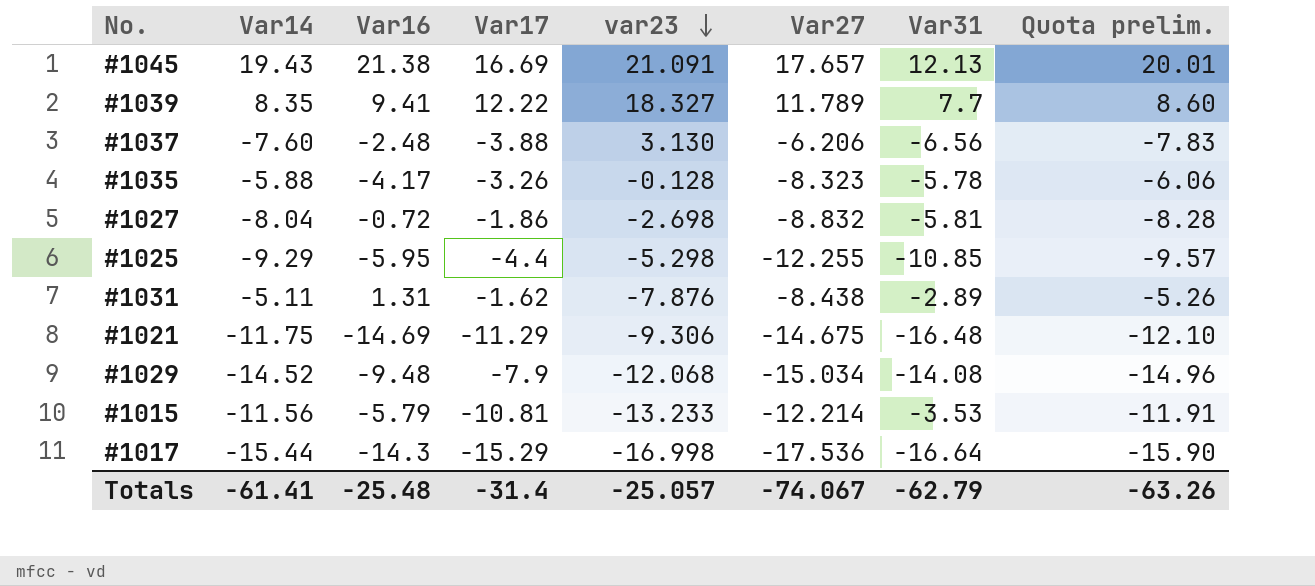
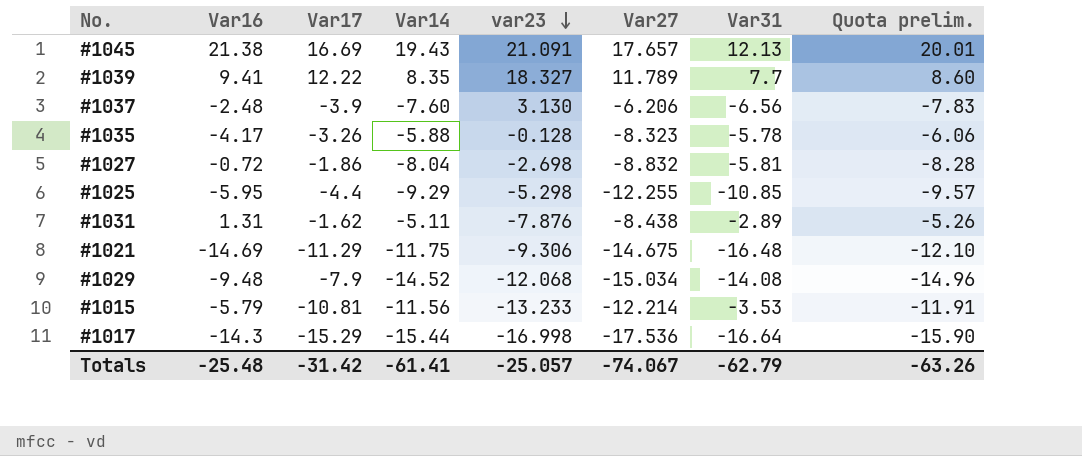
column Var14 | position: 2 -> 4
#1037 | Var17: -3.88 -> -3.9
Totals | Var17: -31.4 -> -31.42

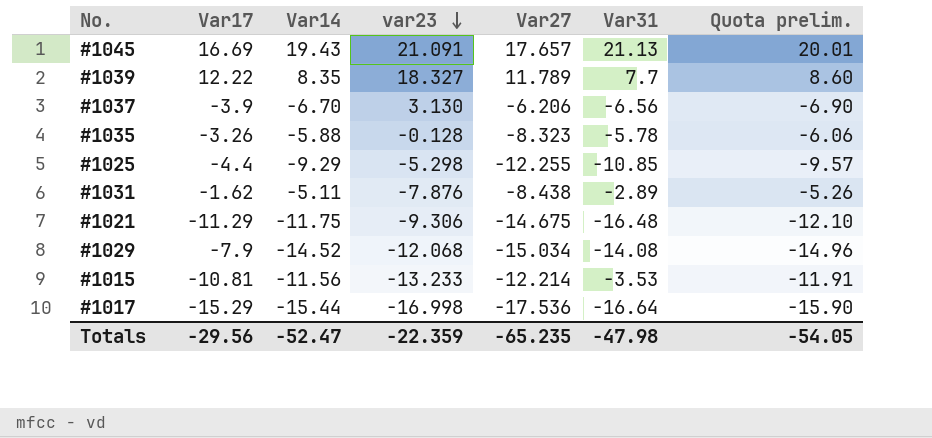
column Var16 | position: 2 -> none
row #1027: -0.72 | -1.86 | -8.04 | -2.698 | -8.832 | -5.81 | -8.28 -> none
#1045 | Var31: 12.13 -> 21.13
#1037 | Var14: -7.60 -> -6.70
#1037 | Quota prelim.: -7.83 -> -6.90
Totals | Var17: -31.42 -> -29.56
Totals | Var14: -61.41 -> -52.47
Totals | var23: -25.057 -> -22.359
Totals | Var27: -74.067 -> -65.235
Totals | Var31: -62.79 -> -47.98
Totals | Quota prelim.: -63.26 -> -54.05

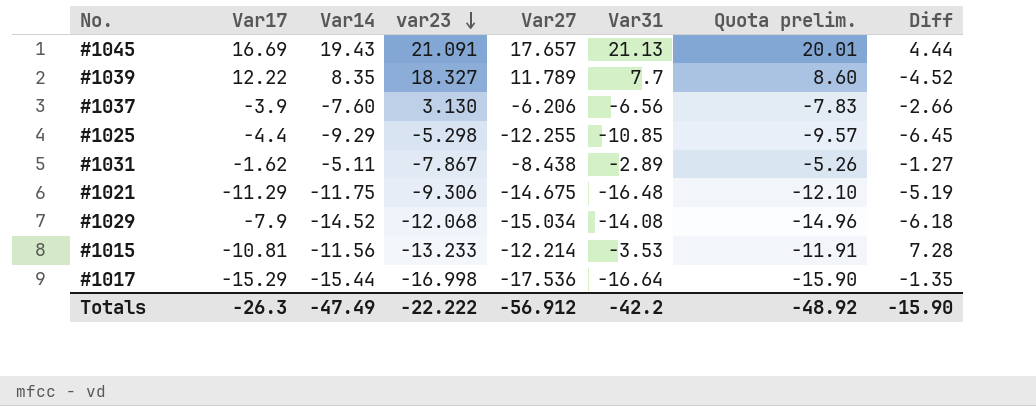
column Diff | formula: none -> [Var31] - [Var17]
row #1035: -3.26 | -5.88 | -0.128 | -8.323 | -5.78 | -6.06 -> none
#1037 | Var14: -6.70 -> -7.60
#1037 | Quota prelim.: -6.90 -> -7.83
#1031 | var23: -7.876 -> -7.867
Totals | Var17: -29.56 -> -26.3
Totals | Var14: -52.47 -> -47.49
Totals | var23: -22.359 -> -22.222
Totals | Var27: -65.235 -> -56.912
Totals | Var31: -47.98 -> -42.2
Totals | Quota prelim.: -54.05 -> -48.92

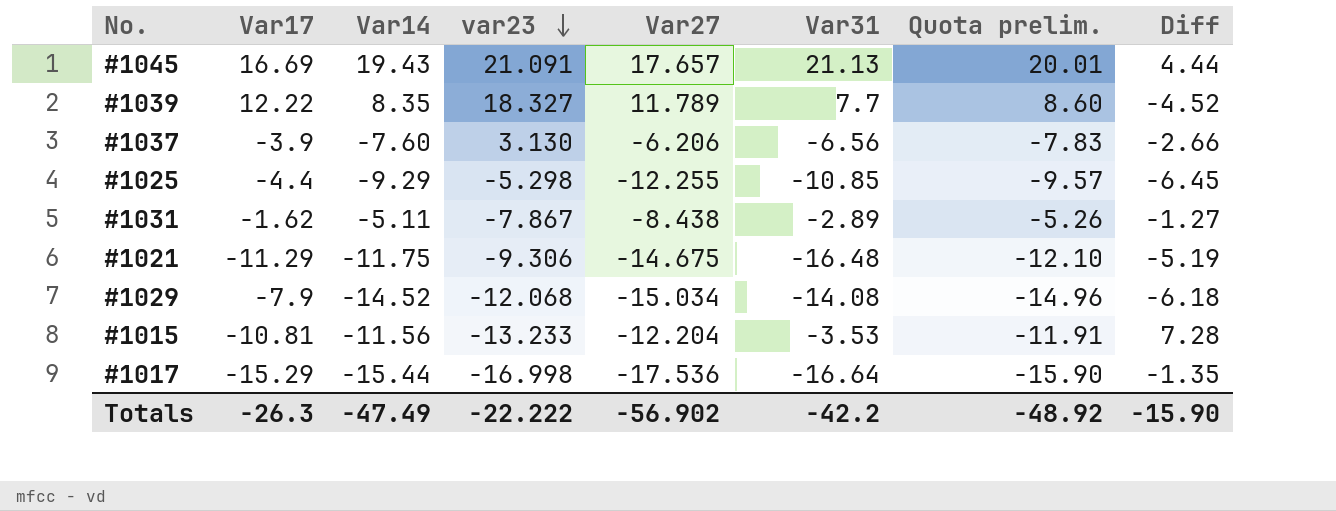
#1015 | Var27: -12.214 -> -12.204
Totals | Var27: -56.912 -> -56.902

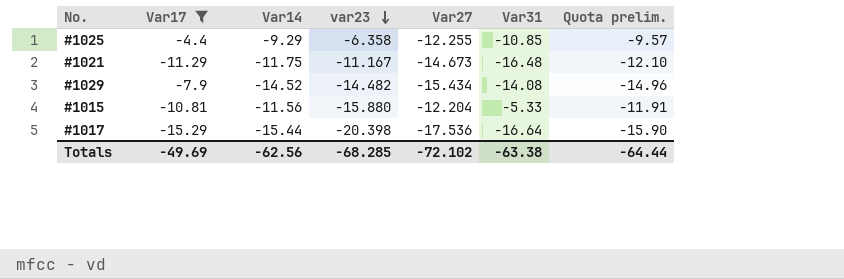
filter: none -> Var17 <= -4.4
column Diff | formula: [Var31] - [Var17] -> none
#1025 | var23: -5.298 -> -6.358
#1021 | var23: -9.306 -> -11.167
#1021 | Var27: -14.675 -> -14.673
#1029 | var23: -12.068 -> -14.482
#1029 | Var27: -15.034 -> -15.434
#1015 | var23: -13.233 -> -15.880
#1015 | Var31: -3.53 -> -5.33
#1017 | var23: -16.998 -> -20.398
Totals | Var17: -26.3 -> -49.69
Totals | Var14: -47.49 -> -62.56
Totals | var23: -22.222 -> -68.285
Totals | Var27: -56.902 -> -72.102
Totals | Var31: -42.2 -> -63.38
Totals | Quota prelim.: -48.92 -> -64.44

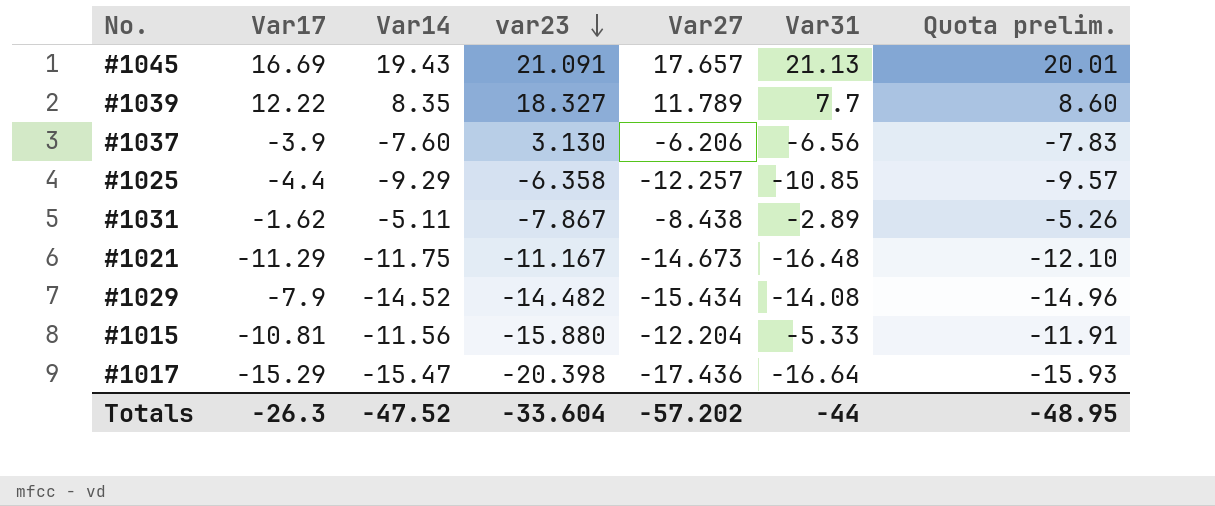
filter: Var17 <= -4.4 -> none
#1025 | Var27: -12.255 -> -12.257
#1017 | Var14: -15.44 -> -15.47
#1017 | Var27: -17.536 -> -17.436
#1017 | Quota prelim.: -15.90 -> -15.93
Totals | Var17: -49.69 -> -26.3
Totals | Var14: -62.56 -> -47.52
Totals | var23: -68.285 -> -33.604
Totals | Var27: -72.102 -> -57.202
Totals | Var31: -63.38 -> -44
Totals | Quota prelim.: -64.44 -> -48.95

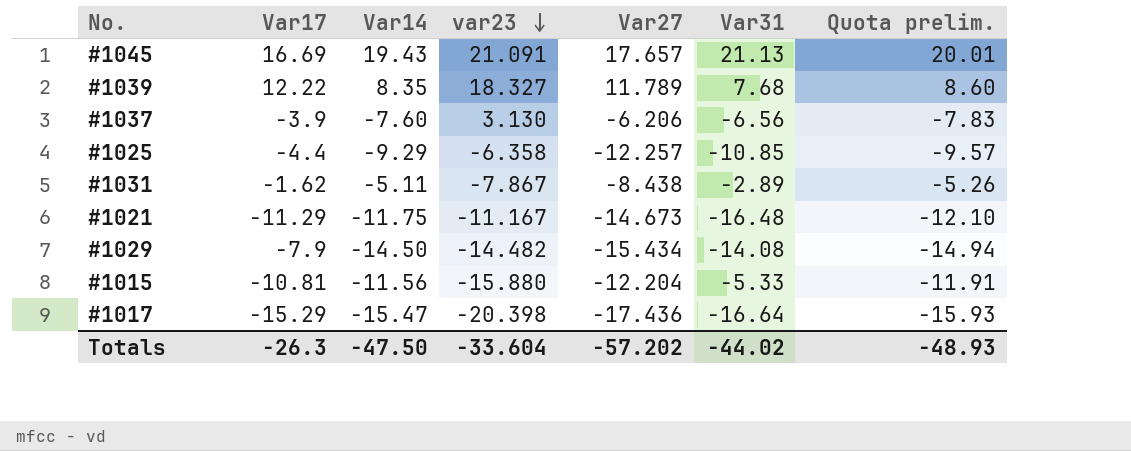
#1039 | Var31: 7.7 -> 7.68
#1029 | Var14: -14.52 -> -14.50
#1029 | Quota prelim.: -14.96 -> -14.94
Totals | Var14: -47.52 -> -47.50
Totals | Var31: -44 -> -44.02
Totals | Quota prelim.: -48.95 -> -48.93

